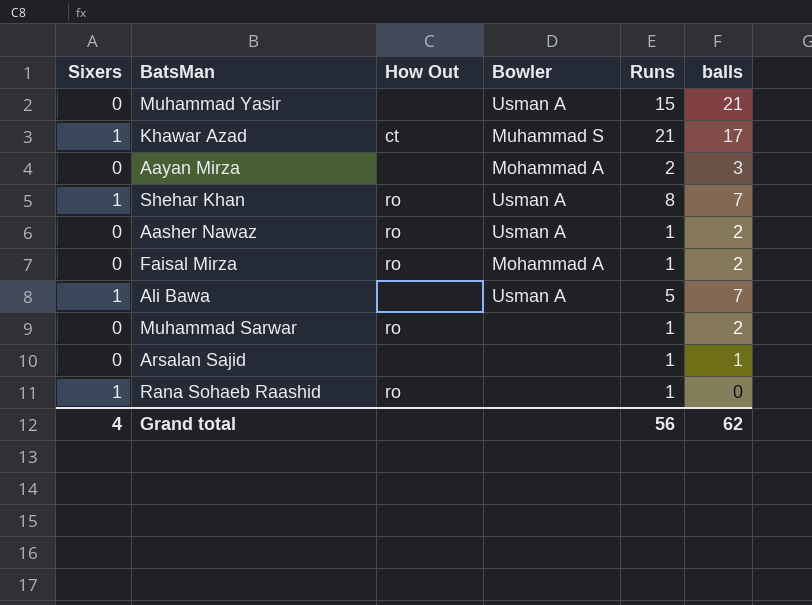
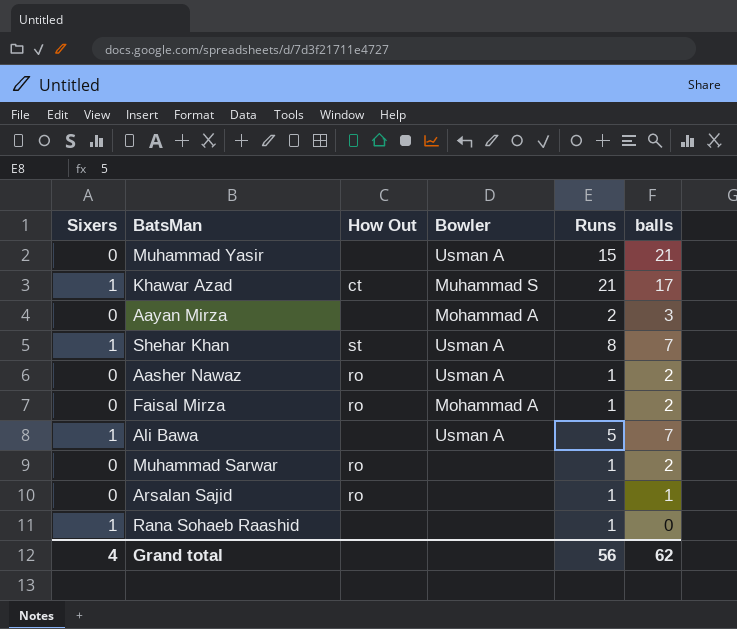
Shehar Khan | How Out: ro -> st
Arsalan Sajid | How Out: none -> ro
Rana Sohaeb Raashid | How Out: ro -> none

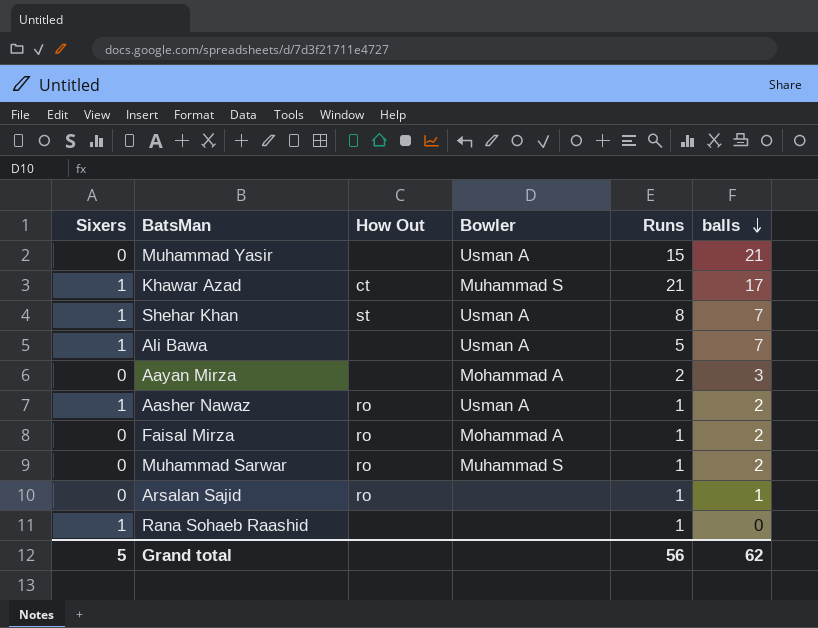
row order: none -> balls descending
Aasher Nawaz | Sixers: 0 -> 1
Muhammad Sarwar | Bowler: none -> Muhammad S
Grand total | Sixers: 4 -> 5

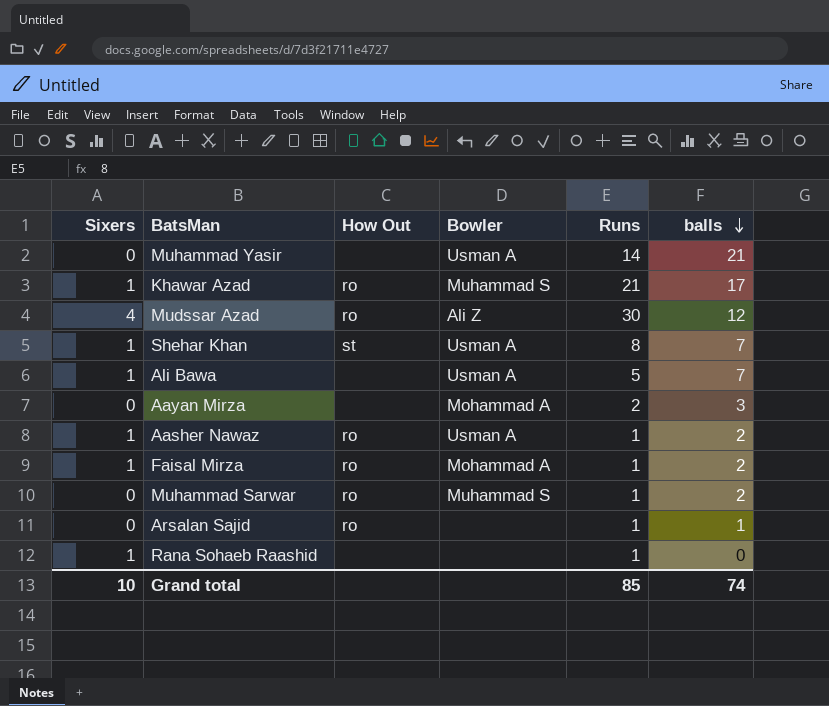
Muhammad Yasir | Runs: 15 -> 14
Khawar Azad | How Out: ct -> ro
row Mudssar Azad: none -> 4 | ro | Ali Z | 30 | 12
Faisal Mirza | Sixers: 0 -> 1
Grand total | Sixers: 5 -> 10
Grand total | Runs: 56 -> 85
Grand total | balls: 62 -> 74

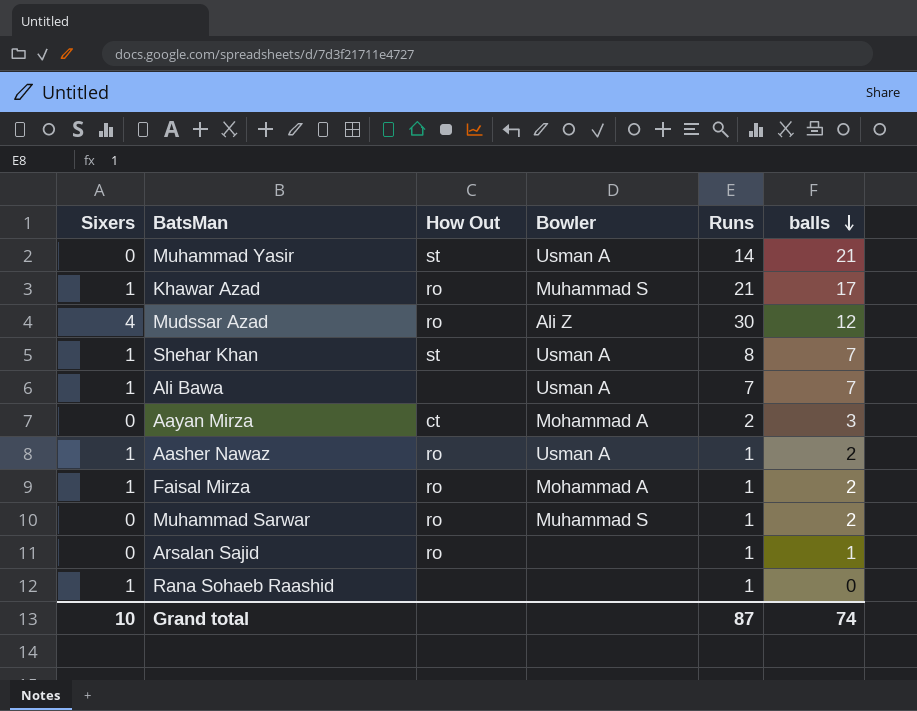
Muhammad Yasir | How Out: none -> st
Ali Bawa | Runs: 5 -> 7
Aayan Mirza | How Out: none -> ct
Grand total | Runs: 85 -> 87

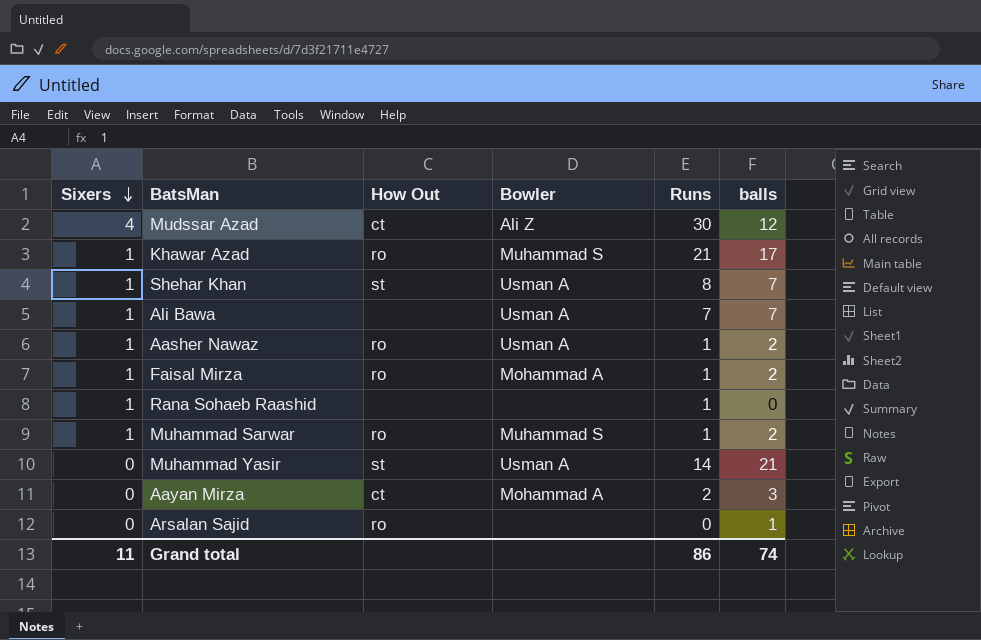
row order: balls descending -> Sixers descending
Mudssar Azad | How Out: ro -> ct
Muhammad Sarwar | Sixers: 0 -> 1
Arsalan Sajid | Runs: 1 -> 0
Grand total | Sixers: 10 -> 11
Grand total | Runs: 87 -> 86

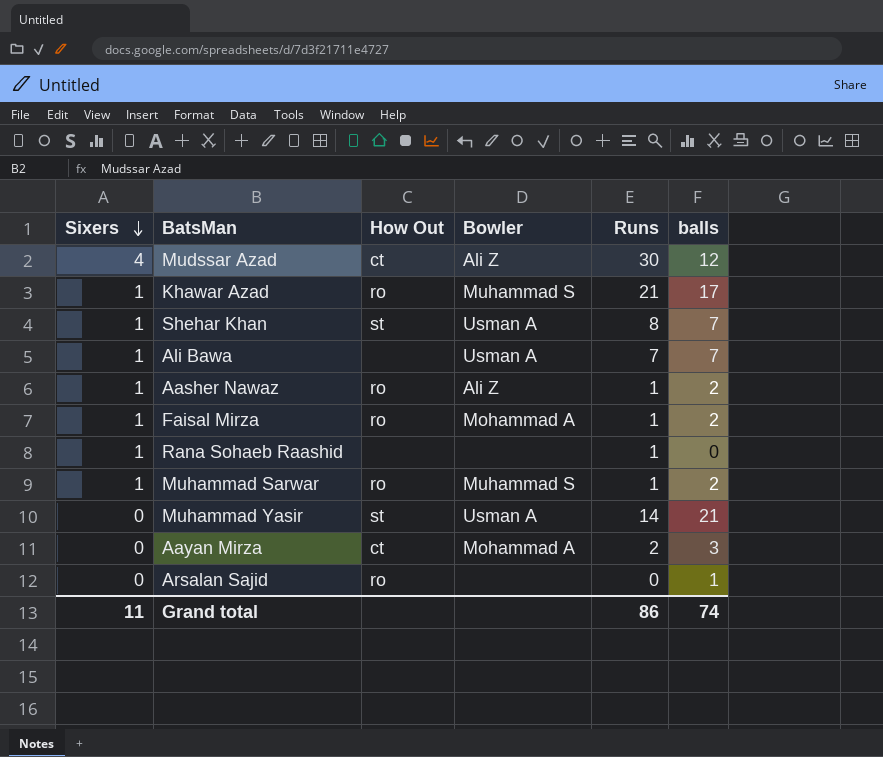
Aasher Nawaz | Bowler: Usman A -> Ali Z

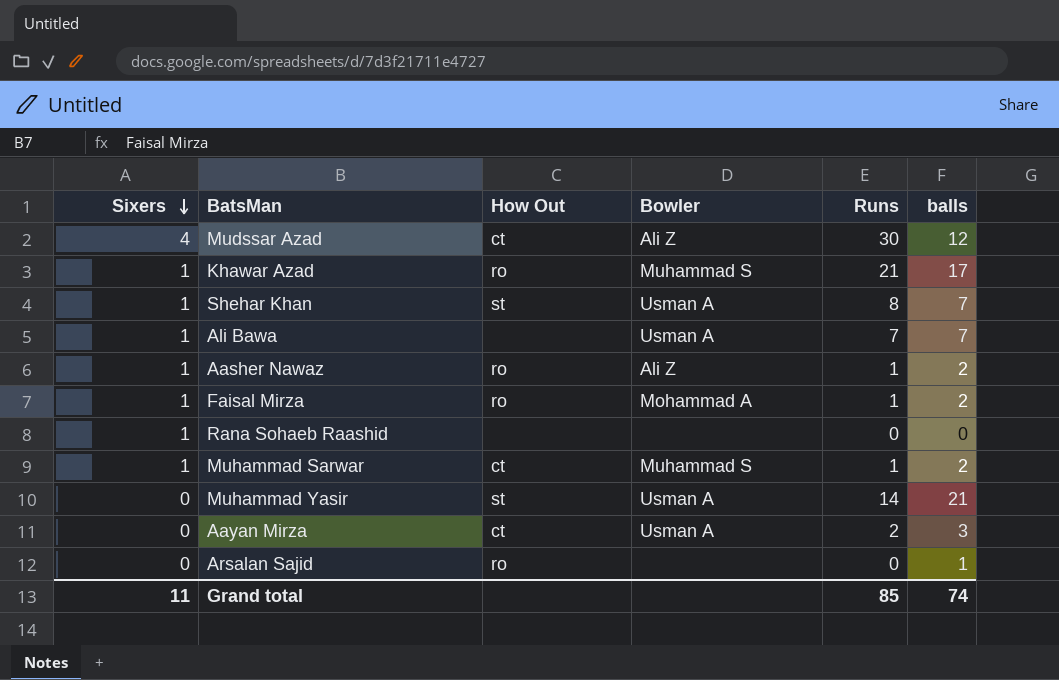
Rana Sohaeb Raashid | Runs: 1 -> 0
Muhammad Sarwar | How Out: ro -> ct
Aayan Mirza | Bowler: Mohammad A -> Usman A
Grand total | Runs: 86 -> 85

